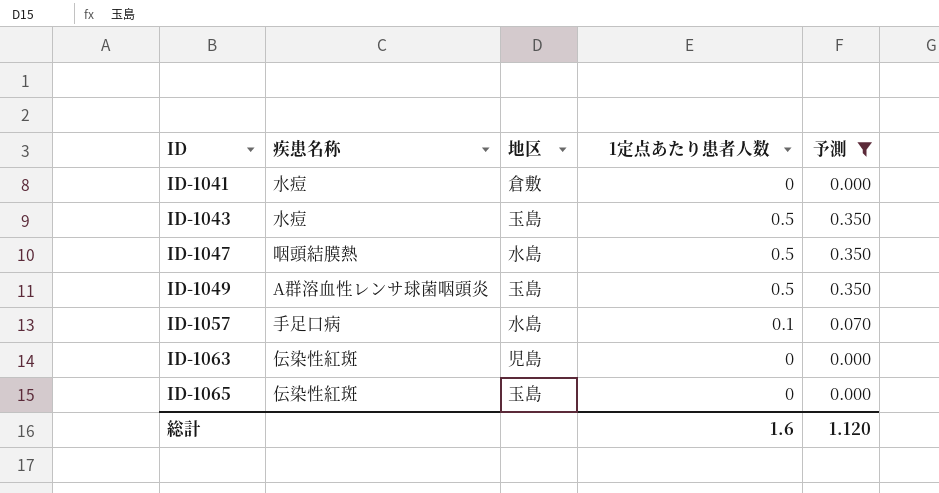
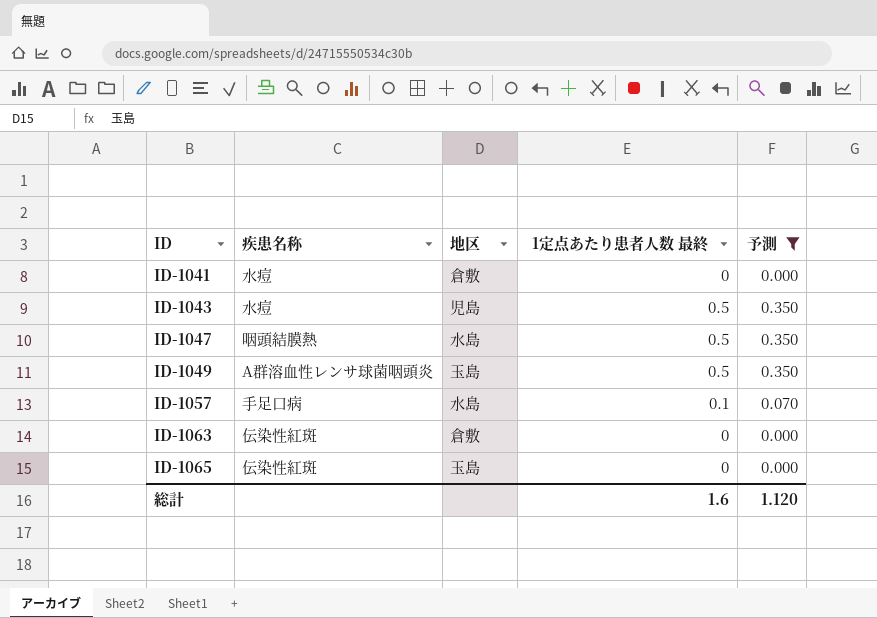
column name: 1定点あたり患者人数 -> 1定点あたり患者人数 最終
ID-1043 | 地区: 玉島 -> 児島
ID-1063 | 地区: 児島 -> 倉敷

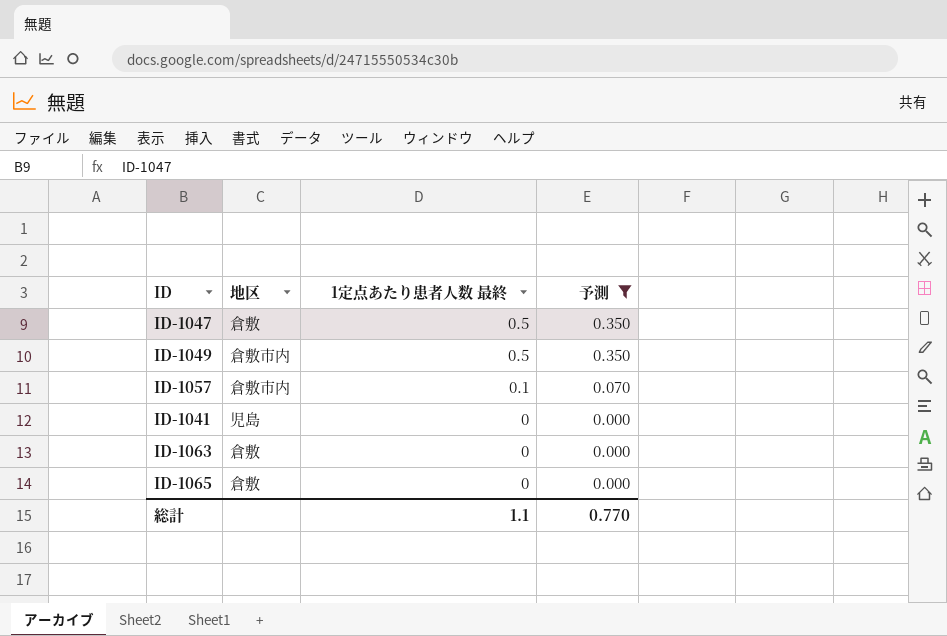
row order: ID ascending -> 1定点あたり患者人数 最終 descending
column 疾患名称 | position: 2 -> none
row ID-1043: 水痘 | 児島 | 0.5 | 0.350 -> none
ID-1047 | 地区: 水島 -> 倉敷
ID-1049 | 地区: 玉島 -> 倉敷市内
ID-1057 | 地区: 水島 -> 倉敷市内
ID-1041 | 地区: 倉敷 -> 児島
ID-1065 | 地区: 玉島 -> 倉敷
総計 | 1定点あたり患者人数 最終: 1.6 -> 1.1
総計 | 予測: 1.120 -> 0.770

